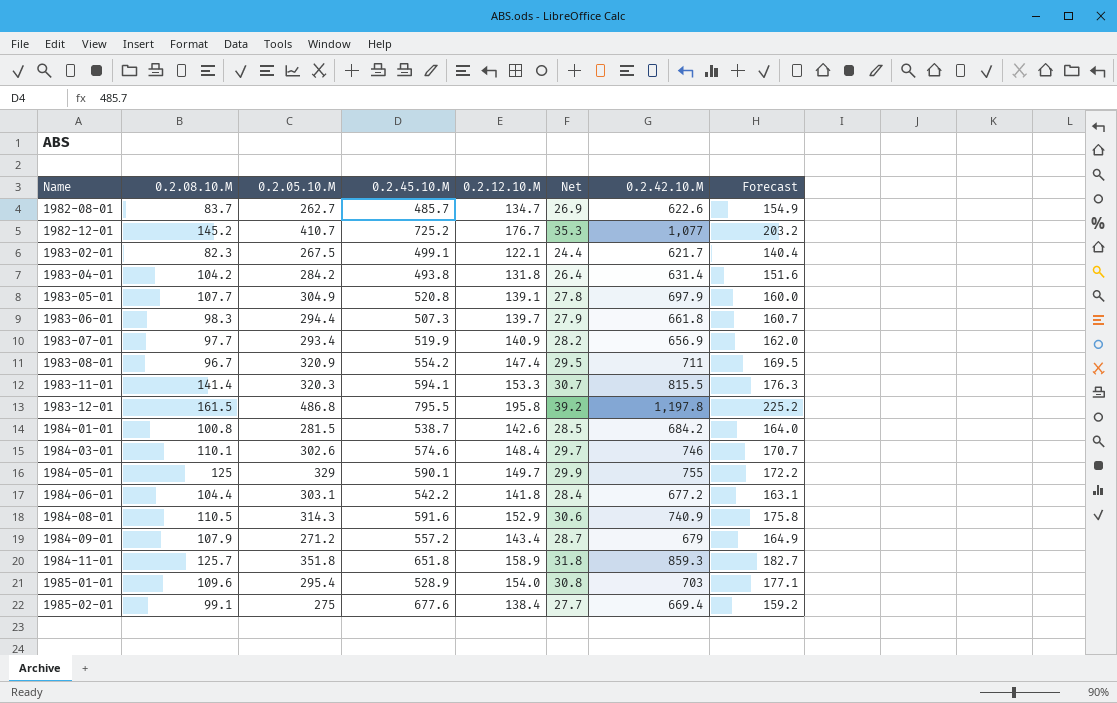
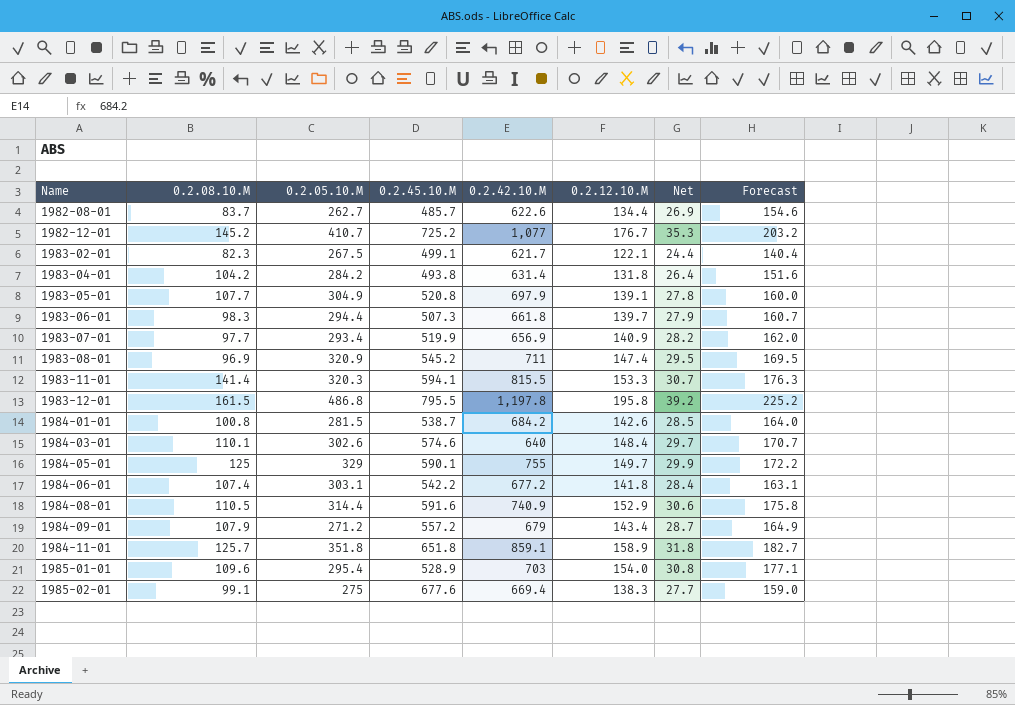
column 0.2.42.10.M | position: 7 -> 5
1982-08-01 | 0.2.12.10.M: 134.7 -> 134.4
1982-08-01 | Forecast: 154.9 -> 154.6
1983-08-01 | 0.2.08.10.M: 96.7 -> 96.9
1983-08-01 | 0.2.45.10.M: 554.2 -> 545.2
1984-03-01 | 0.2.42.10.M: 746 -> 640
1984-06-01 | 0.2.08.10.M: 104.4 -> 107.4
1984-08-01 | 0.2.05.10.M: 314.3 -> 314.4
1984-11-01 | 0.2.42.10.M: 859.3 -> 859.1
1985-02-01 | 0.2.12.10.M: 138.4 -> 138.3
1985-02-01 | Forecast: 159.2 -> 159.0

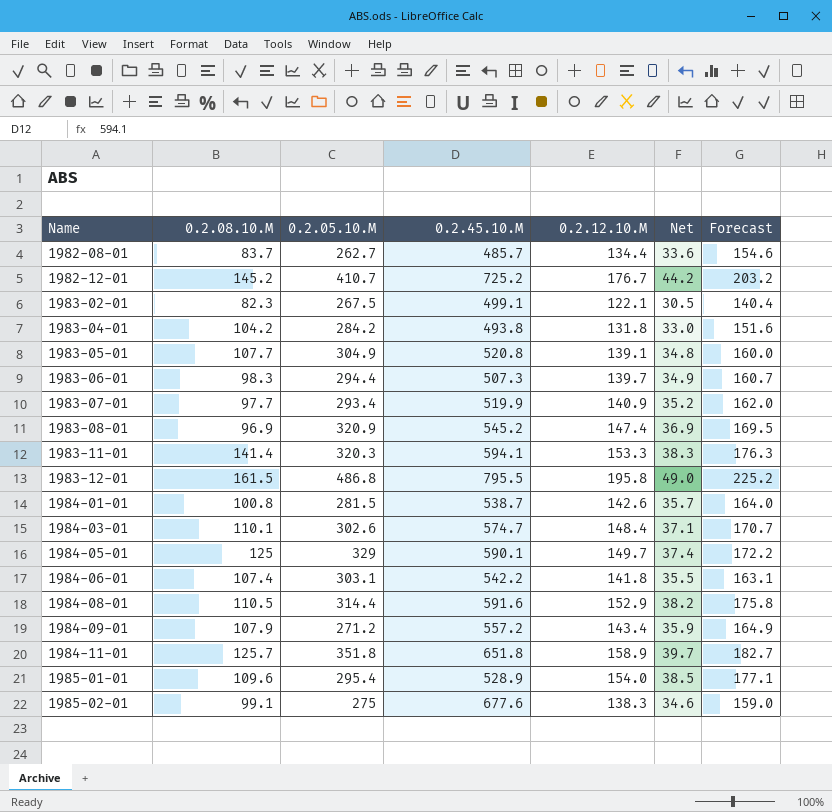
column 0.2.42.10.M | position: 5 -> none
column Net | formula: [0.2.12.10.M] * 0.2 -> [0.2.12.10.M] * 0.25
1984-03-01 | 0.2.45.10.M: 574.6 -> 574.7

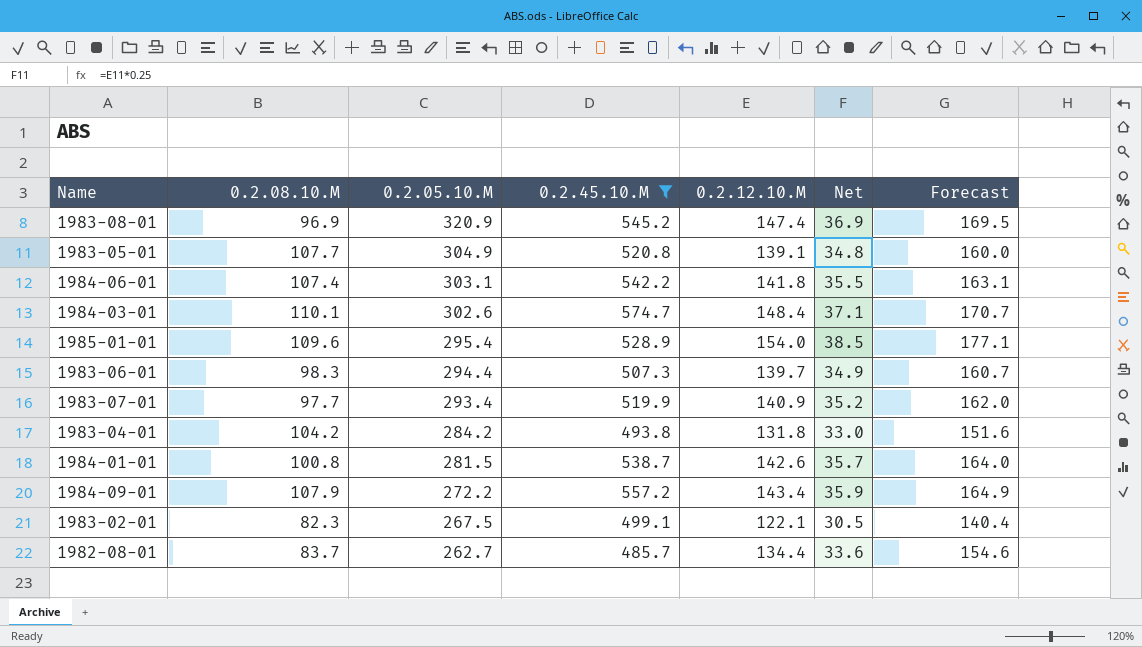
filter: none -> 0.2.45.10.M <= 574.7
row order: Name ascending -> 0.2.05.10.M descending
1984-09-01 | 0.2.05.10.M: 271.2 -> 272.2

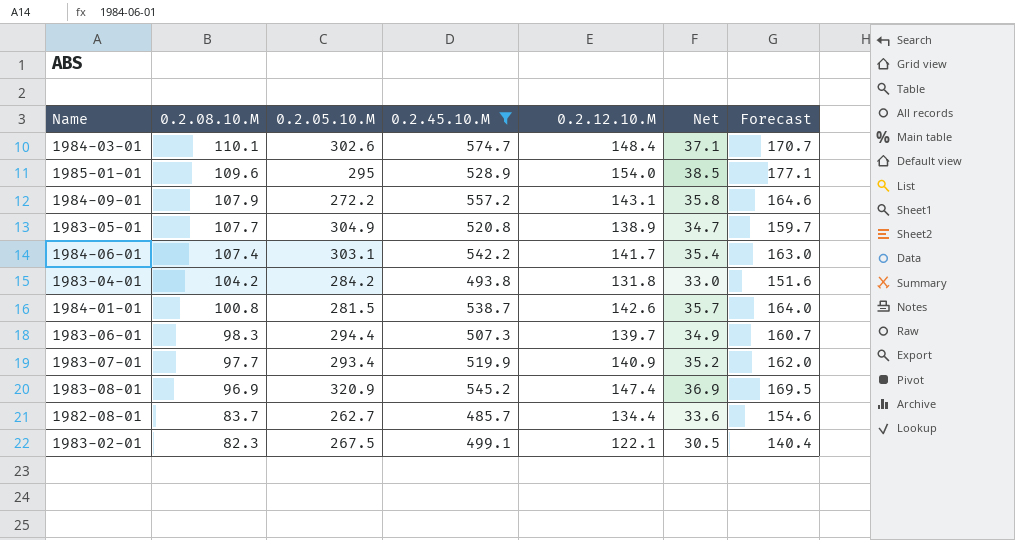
row order: 0.2.05.10.M descending -> 0.2.08.10.M descending
1985-01-01 | 0.2.05.10.M: 295.4 -> 295
1984-09-01 | 0.2.12.10.M: 143.4 -> 143.1
1984-09-01 | Net: 35.9 -> 35.8
1984-09-01 | Forecast: 164.9 -> 164.6
1983-05-01 | 0.2.12.10.M: 139.1 -> 138.9
1983-05-01 | Net: 34.8 -> 34.7
1983-05-01 | Forecast: 160.0 -> 159.7
1984-06-01 | 0.2.12.10.M: 141.8 -> 141.7
1984-06-01 | Net: 35.5 -> 35.4
1984-06-01 | Forecast: 163.1 -> 163.0

